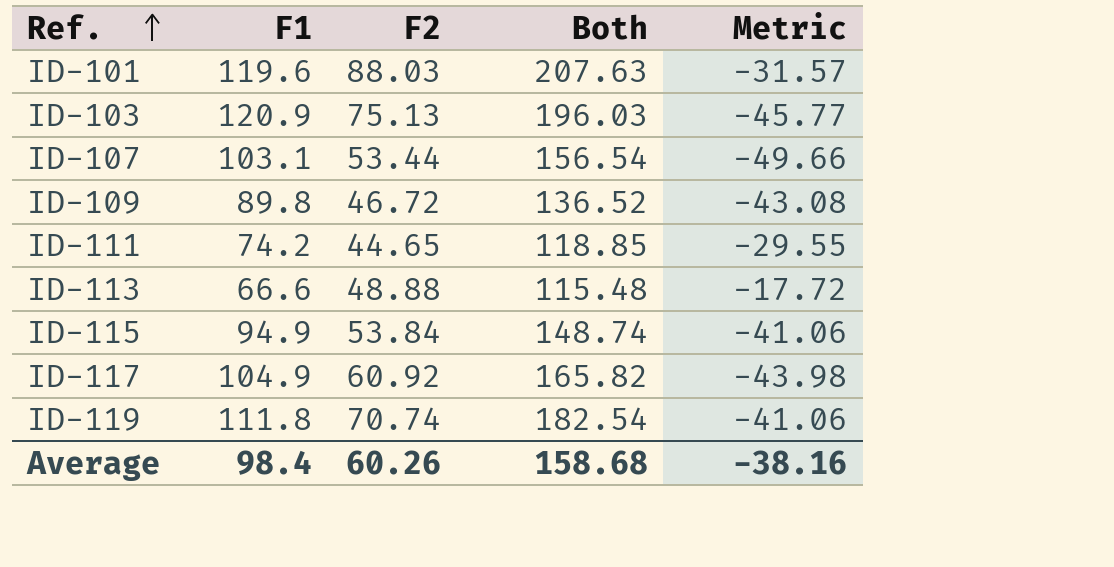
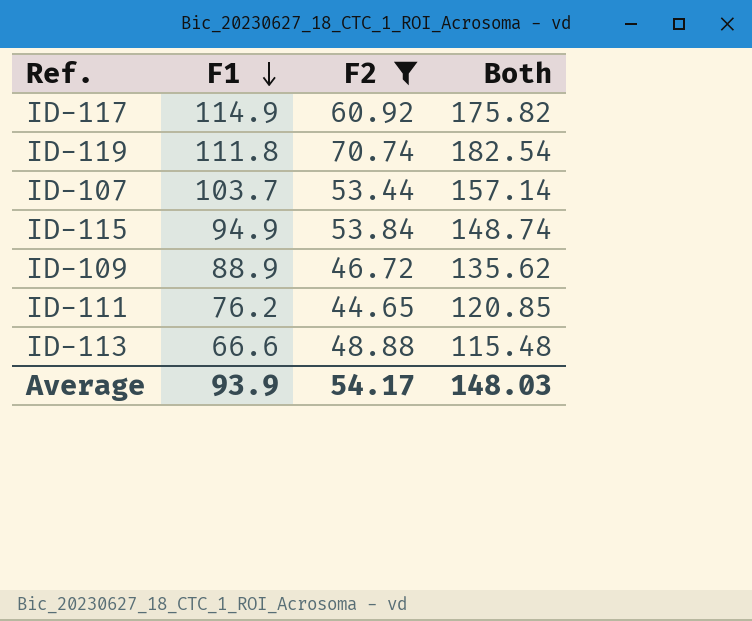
filter: none -> F2 <= 70.74
row order: Ref. ascending -> F1 descending
column Metric | formula: [F2] - [F1] -> none
ID-117 | F1: 104.9 -> 114.9
ID-117 | Both: 165.82 -> 175.82
ID-107 | F1: 103.1 -> 103.7
ID-107 | Both: 156.54 -> 157.14
ID-109 | F1: 89.8 -> 88.9
ID-109 | Both: 136.52 -> 135.62
ID-111 | F1: 74.2 -> 76.2
ID-111 | Both: 118.85 -> 120.85
Average | F1: 98.4 -> 93.9
Average | F2: 60.26 -> 54.17
Average | Both: 158.68 -> 148.03

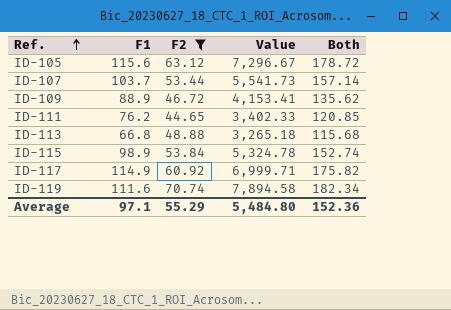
row order: F1 descending -> Ref. ascending
column Value | formula: none -> [F1] * [F2]
row ID-105: none -> 115.6 | 63.12 | 7,296.67 | 178.72
ID-113 | F1: 66.6 -> 66.8
ID-113 | Both: 115.48 -> 115.68
ID-115 | F1: 94.9 -> 98.9
ID-115 | Both: 148.74 -> 152.74
ID-119 | F1: 111.8 -> 111.6
ID-119 | Both: 182.54 -> 182.34
Average | F1: 93.9 -> 97.1
Average | F2: 54.17 -> 55.29
Average | Both: 148.03 -> 152.36

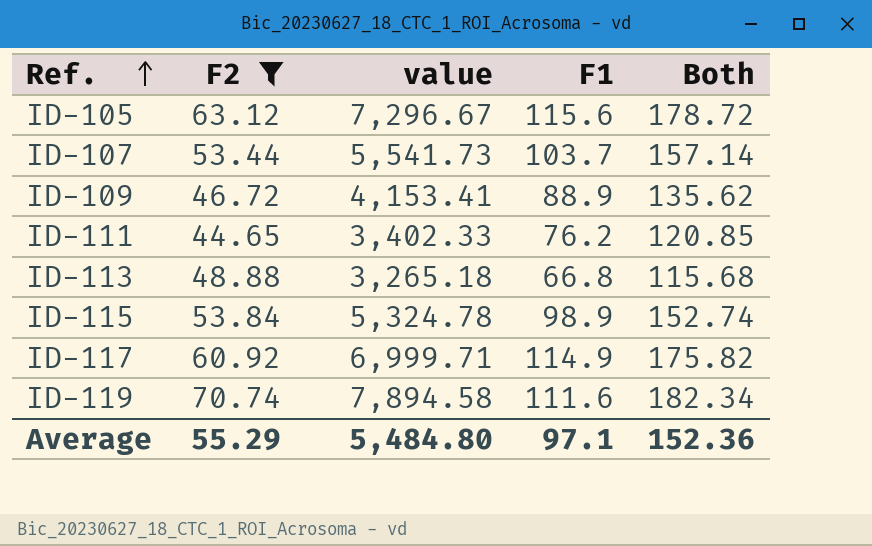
column name: Value -> value
column F1 | position: 2 -> 4

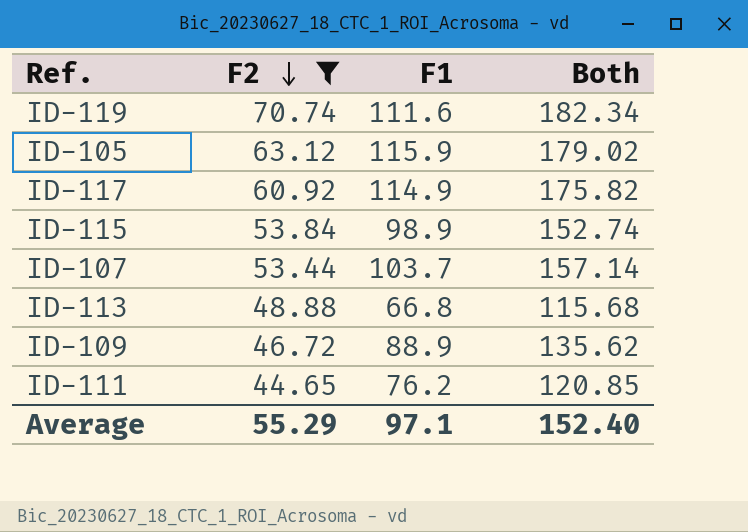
row order: Ref. ascending -> F2 descending
column value | formula: [F2] * [F1] -> none
ID-105 | F1: 115.6 -> 115.9
ID-105 | Both: 178.72 -> 179.02
Average | Both: 152.36 -> 152.40

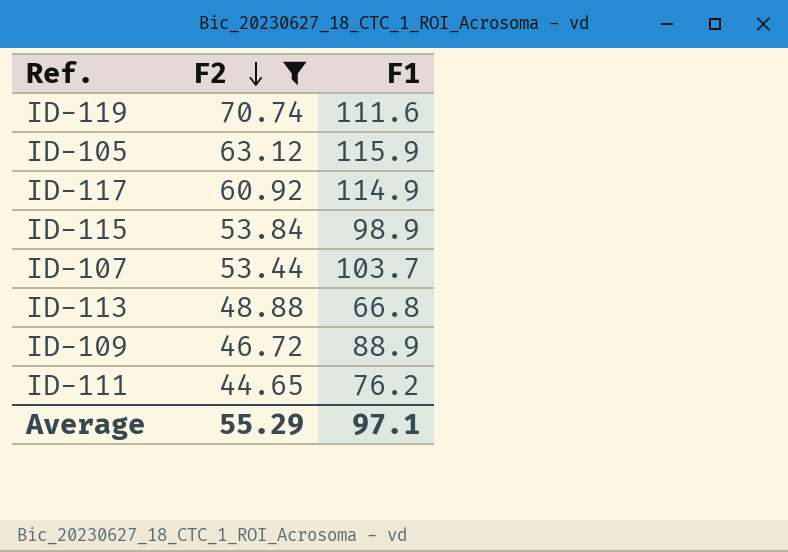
column Both | formula: [F2] + [F1] -> none

